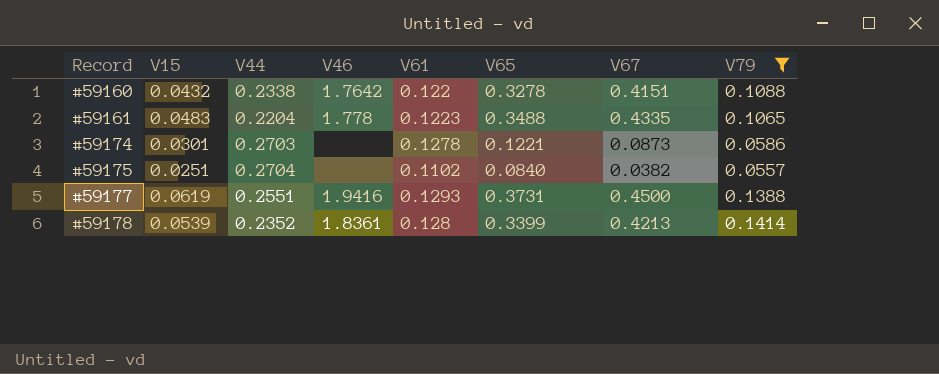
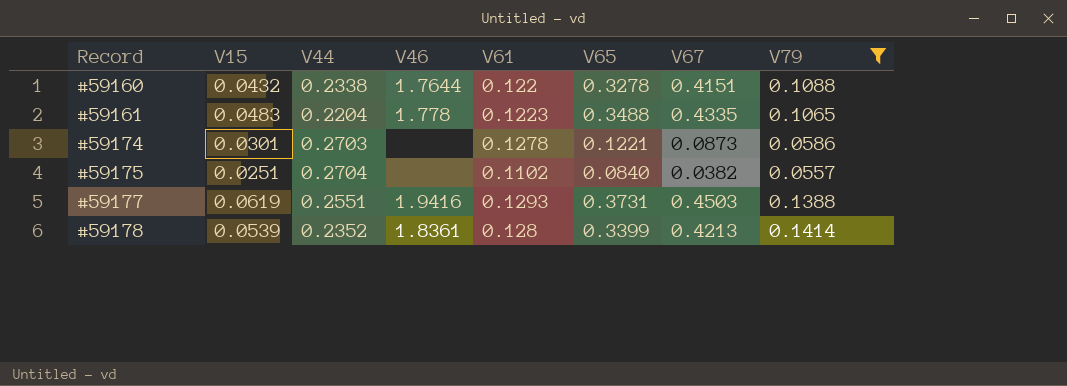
#59160 | V46: 1.7642 -> 1.7644
#59177 | V67: 0.4500 -> 0.4503

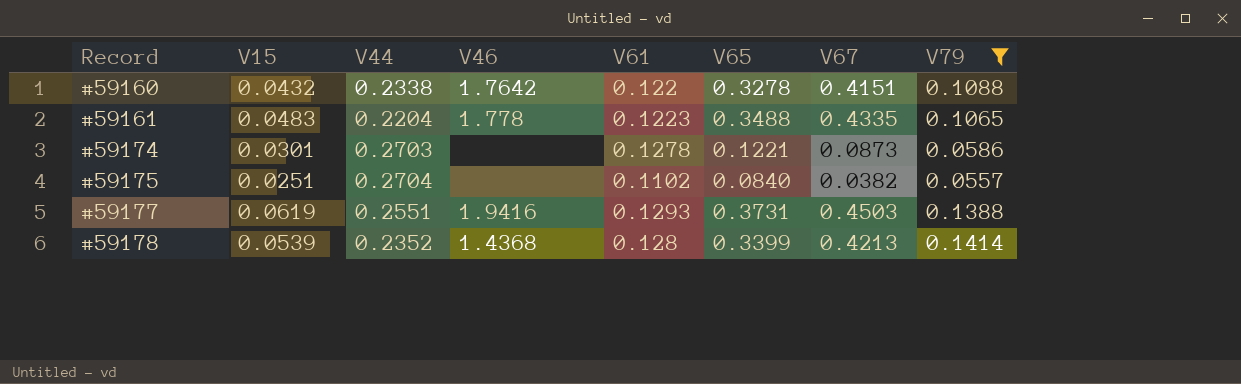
#59160 | V46: 1.7644 -> 1.7642
#59178 | V46: 1.8361 -> 1.4368

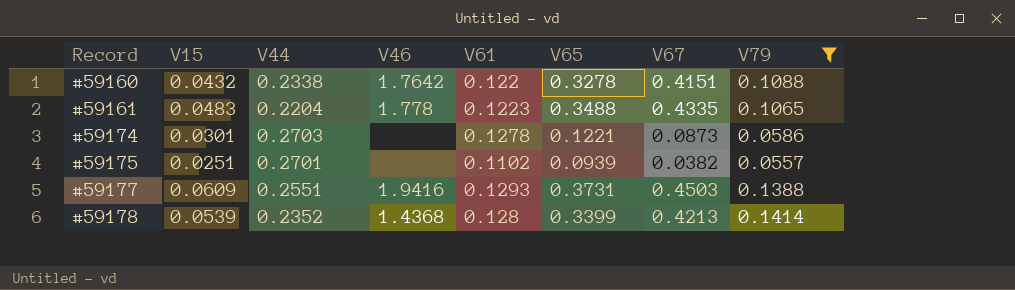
#59175 | V44: 0.2704 -> 0.2701
#59175 | V65: 0.0840 -> 0.0939
#59177 | V15: 0.0619 -> 0.0609

